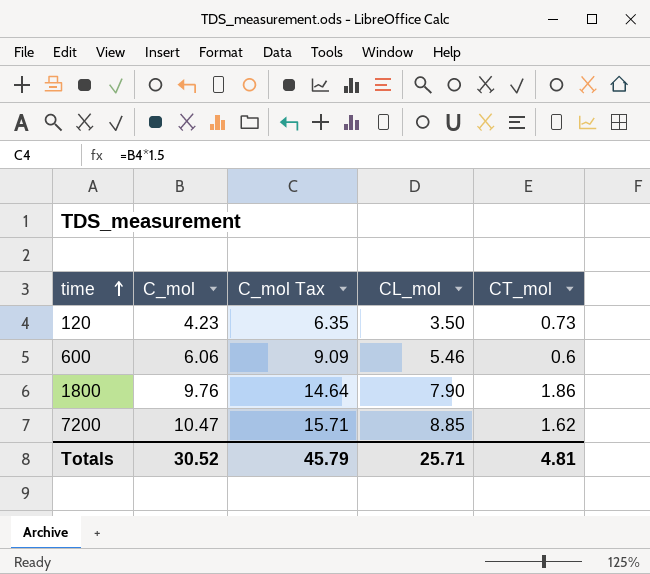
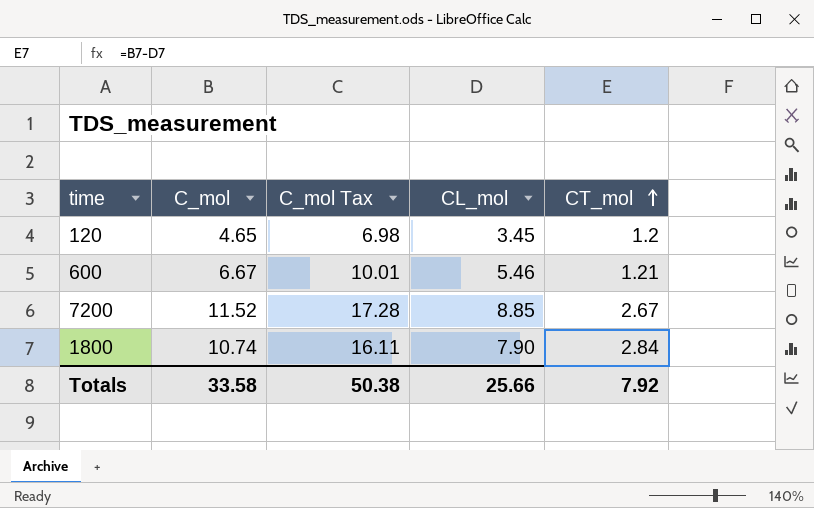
row order: time ascending -> CT_mol ascending
120 | C_mol: 4.23 -> 4.65
120 | C_mol Tax: 6.35 -> 6.98
120 | CL_mol: 3.50 -> 3.45
120 | CT_mol: 0.73 -> 1.2
600 | C_mol: 6.06 -> 6.67
600 | C_mol Tax: 9.09 -> 10.01
600 | CT_mol: 0.6 -> 1.21
7200 | C_mol: 10.47 -> 11.52
7200 | C_mol Tax: 15.71 -> 17.28
7200 | CT_mol: 1.62 -> 2.67
1800 | C_mol: 9.76 -> 10.74
1800 | C_mol Tax: 14.64 -> 16.11
1800 | CT_mol: 1.86 -> 2.84
Totals | C_mol: 30.52 -> 33.58
Totals | C_mol Tax: 45.79 -> 50.38
Totals | CL_mol: 25.71 -> 25.66
Totals | CT_mol: 4.81 -> 7.92

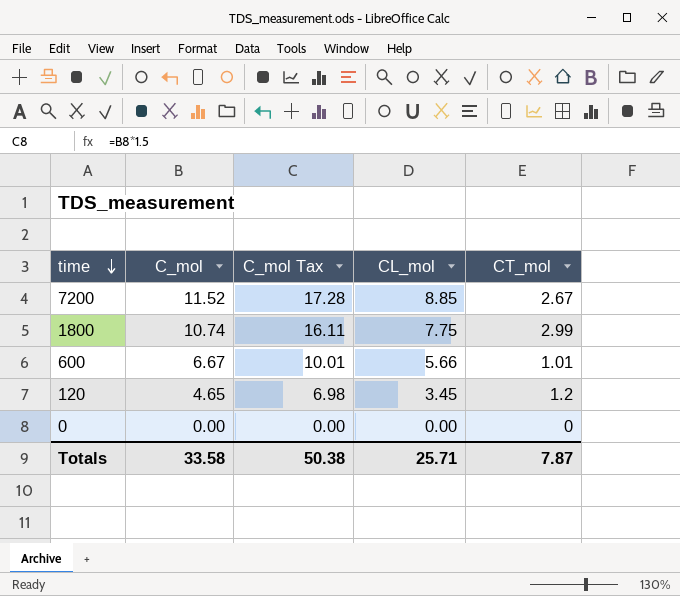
row order: CT_mol ascending -> time descending
1800 | CL_mol: 7.90 -> 7.75
1800 | CT_mol: 2.84 -> 2.99
600 | CL_mol: 5.46 -> 5.66
600 | CT_mol: 1.21 -> 1.01
row 0: none -> 0.00 | 0.00 | 0.00 | 0
Totals | CL_mol: 25.66 -> 25.71
Totals | CT_mol: 7.92 -> 7.87

